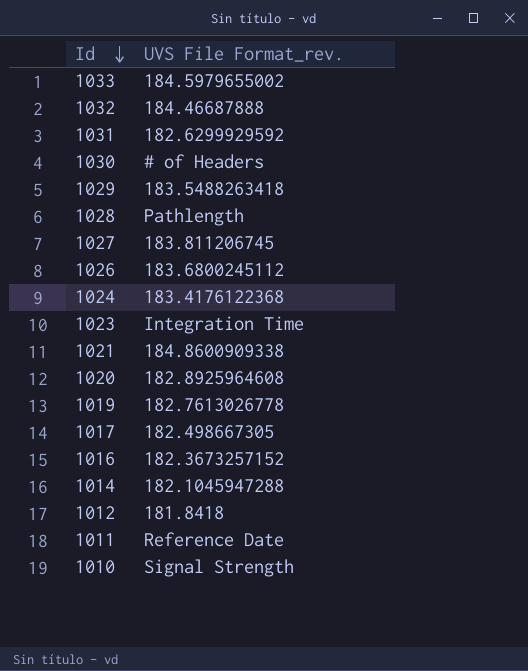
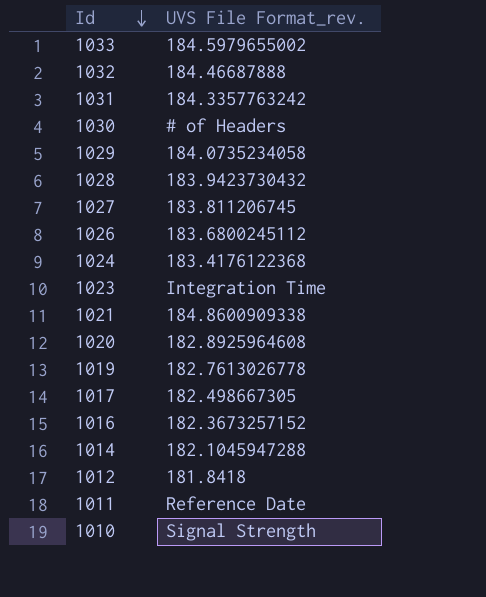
1031 | UVS File Format_rev.: 182.6299929592 -> 184.3357763242
1029 | UVS File Format_rev.: 183.5488263418 -> 184.0735234058
1028 | UVS File Format_rev.: Pathlength -> 183.9423730432

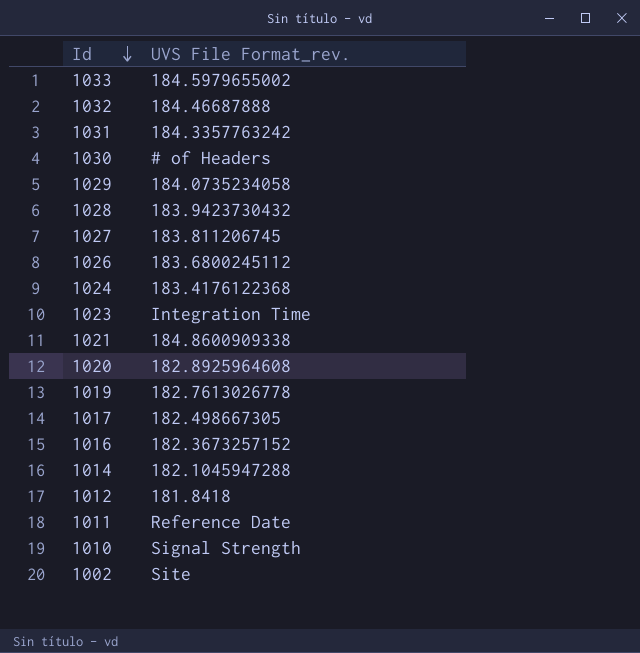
row 1002: none -> Site

